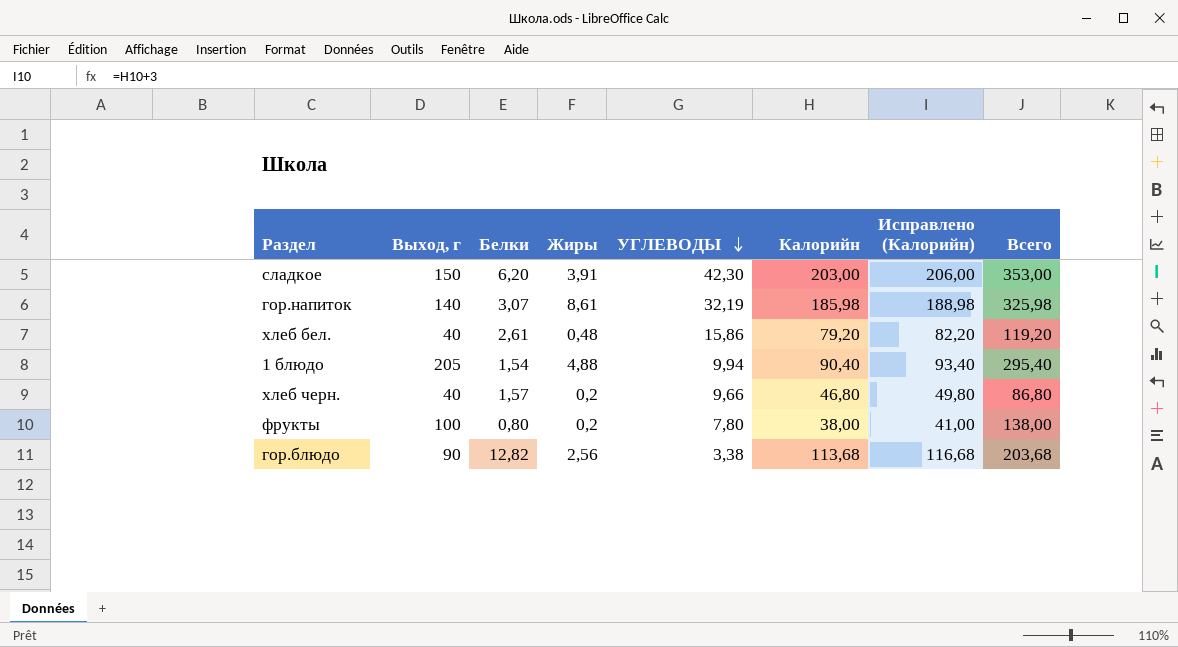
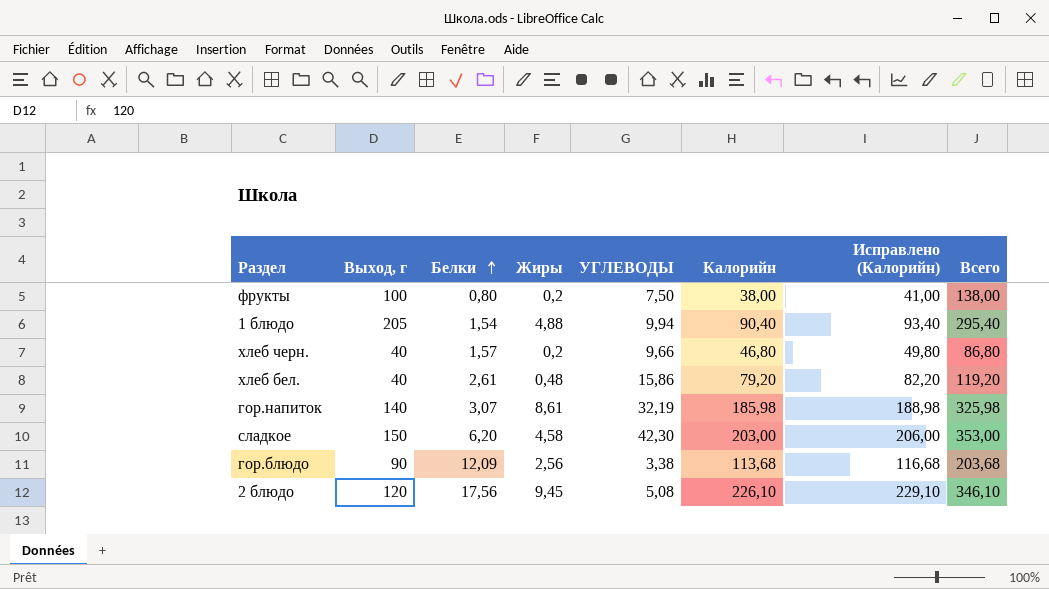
row order: УГЛЕВОДЫ descending -> Белки ascending
фрукты | УГЛЕВОДЫ: 7,80 -> 7,50
сладкое | Жиры: 3,91 -> 4,58
гор.блюдо | Белки: 12,82 -> 12,09
row 2 блюдо: none -> 120 | 17,56 | 9,45 | 5,08 | 226,10 | 229,10 | 346,10

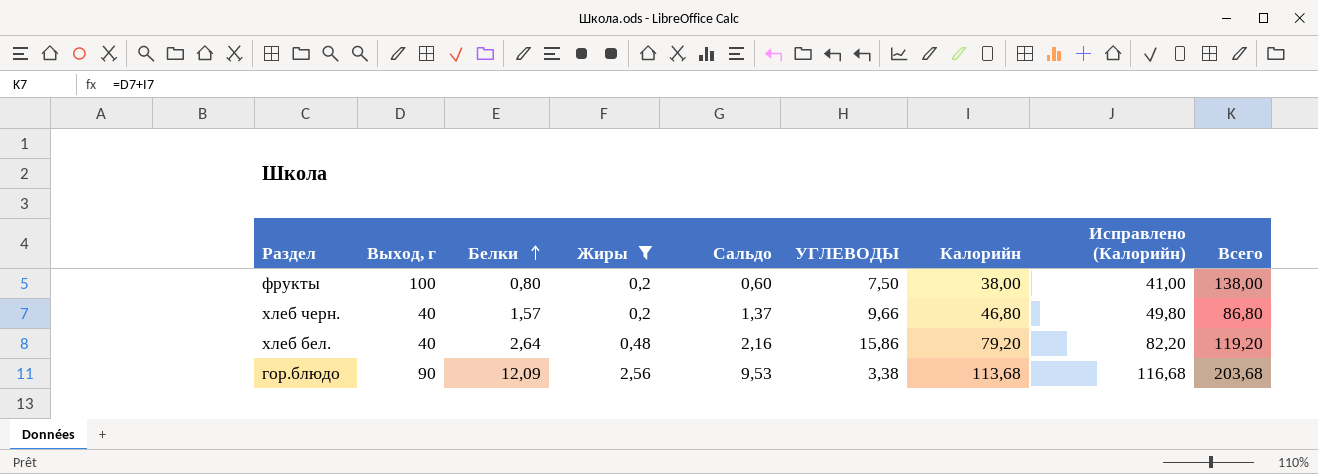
filter: none -> Жиры <= 2,56
column Сальдо | formula: none -> [Белки] - [Жиры]
хлеб бел. | Белки: 2,61 -> 2,64

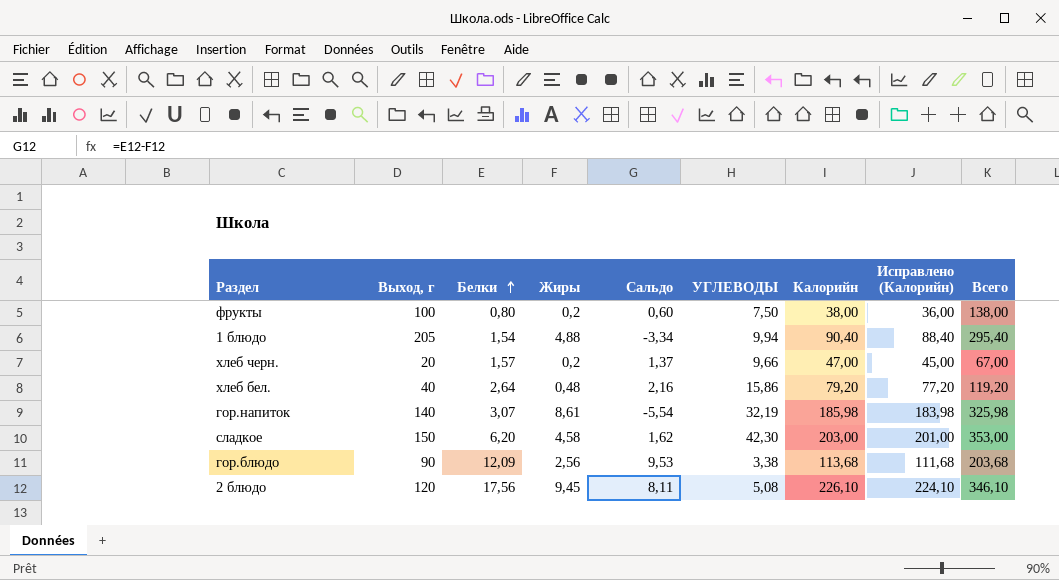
filter: Жиры <= 2,56 -> none
column Исправлено (Калорийн) | formula: [Калорийн] + 3 -> [Калорийн] - 2
хлеб черн. | Выход, г: 40 -> 20
хлеб черн. | Калорийн: 46,80 -> 47,00
хлеб черн. | Всего: 86,80 -> 67,00

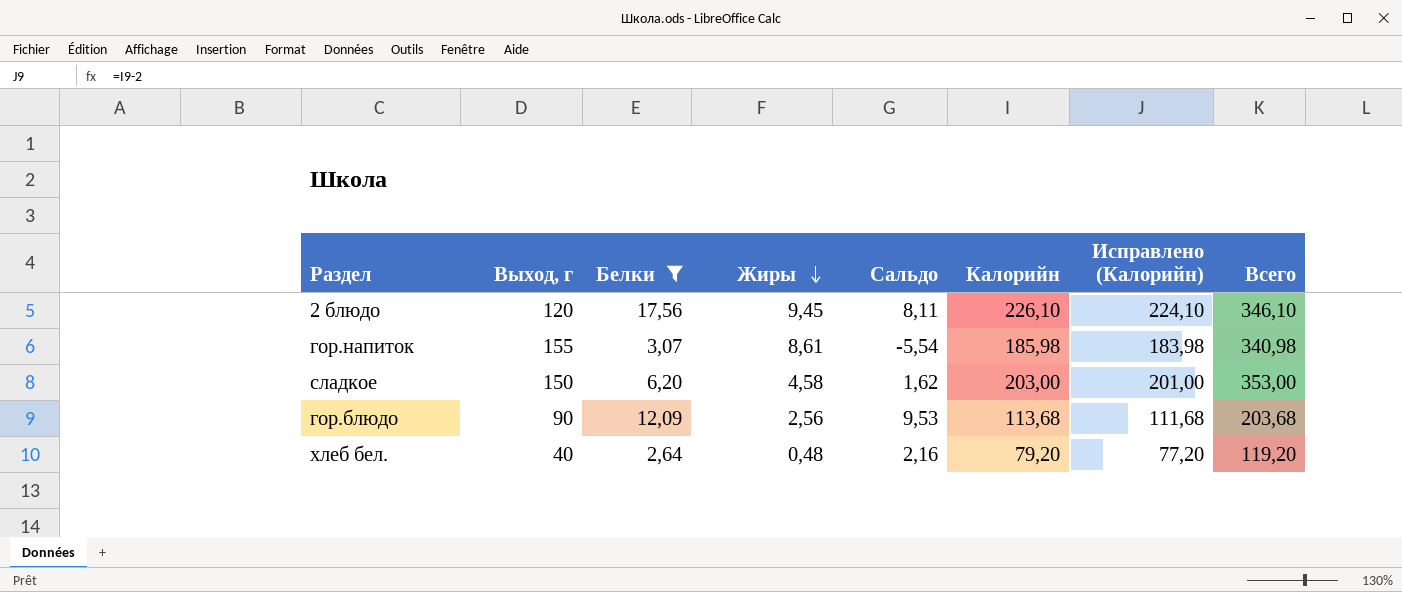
filter: none -> Белки >= 2,64
row order: Белки ascending -> Жиры descending
column УГЛЕВОДЫ | position: 6 -> none
гор.напиток | Выход, г: 140 -> 155
гор.напиток | Всего: 325,98 -> 340,98

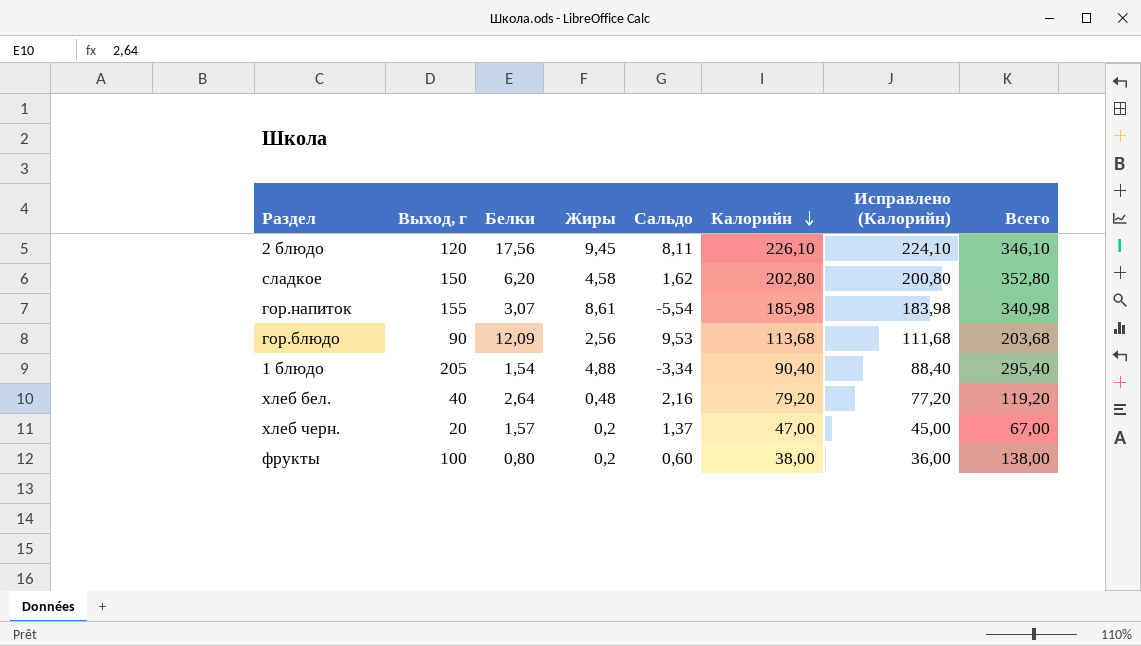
filter: Белки >= 2,64 -> none
row order: Жиры descending -> Калорийн descending
сладкое | Калорийн: 203,00 -> 202,80
сладкое | Исправлено (Калорийн): 201,00 -> 200,80
сладкое | Всего: 353,00 -> 352,80

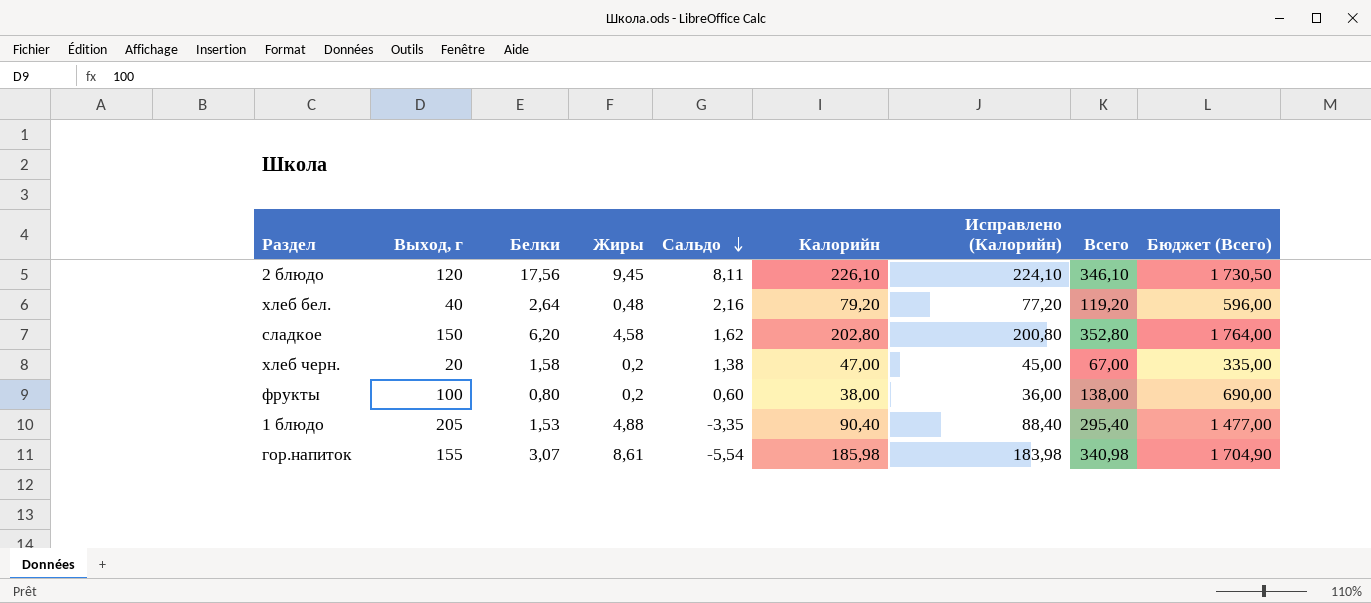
row order: Калорийн descending -> Сальдо descending
column Бюджет (Всего) | formula: none -> [Всего] * 5
row гор.блюдо: 90 | 12,09 | 2,56 | 9,53 | 113,68 | 111,68 | 203,68 -> none
хлеб черн. | Белки: 1,57 -> 1,58
хлеб черн. | Сальдо: 1,37 -> 1,38
1 блюдо | Белки: 1,54 -> 1,53
1 блюдо | Сальдо: -3,34 -> -3,35

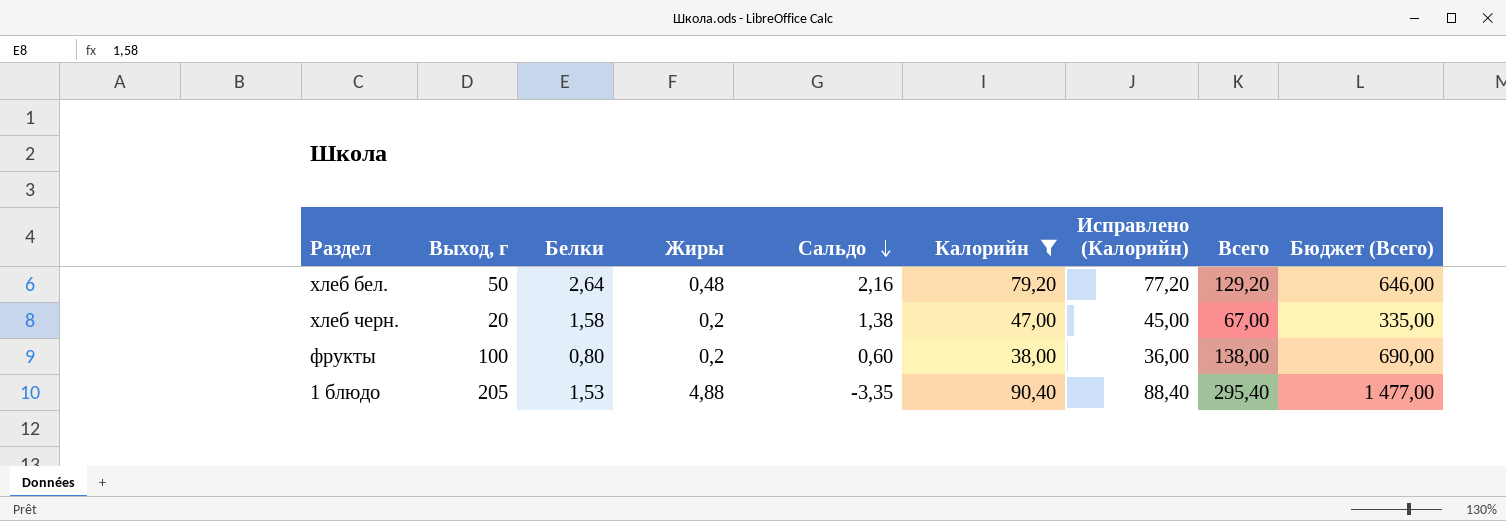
filter: none -> Калорийн <= 90,40
хлеб бел. | Выход, г: 40 -> 50
хлеб бел. | Всего: 119,20 -> 129,20
хлеб бел. | Бюджет (Всего): 596,00 -> 646,00

